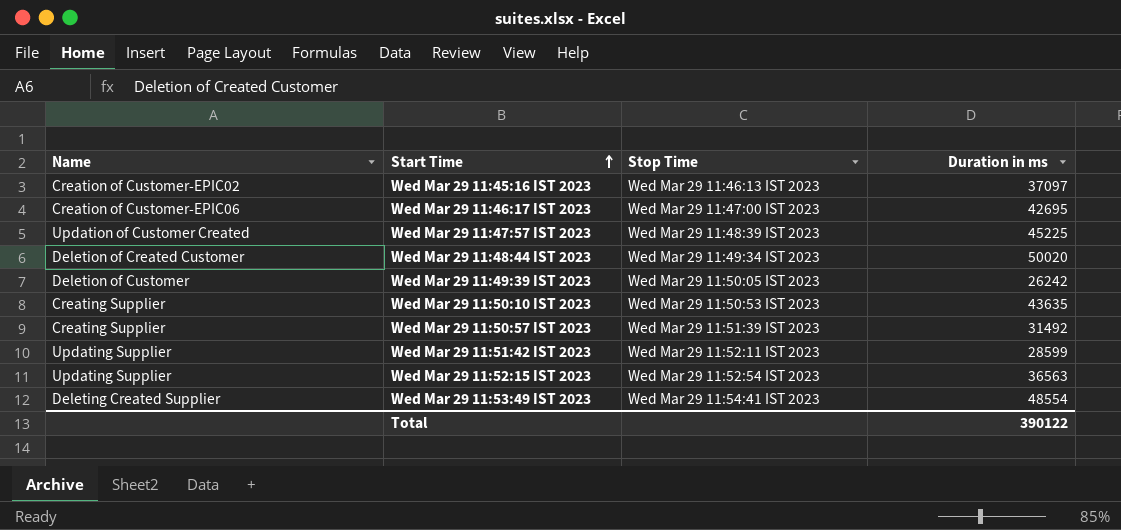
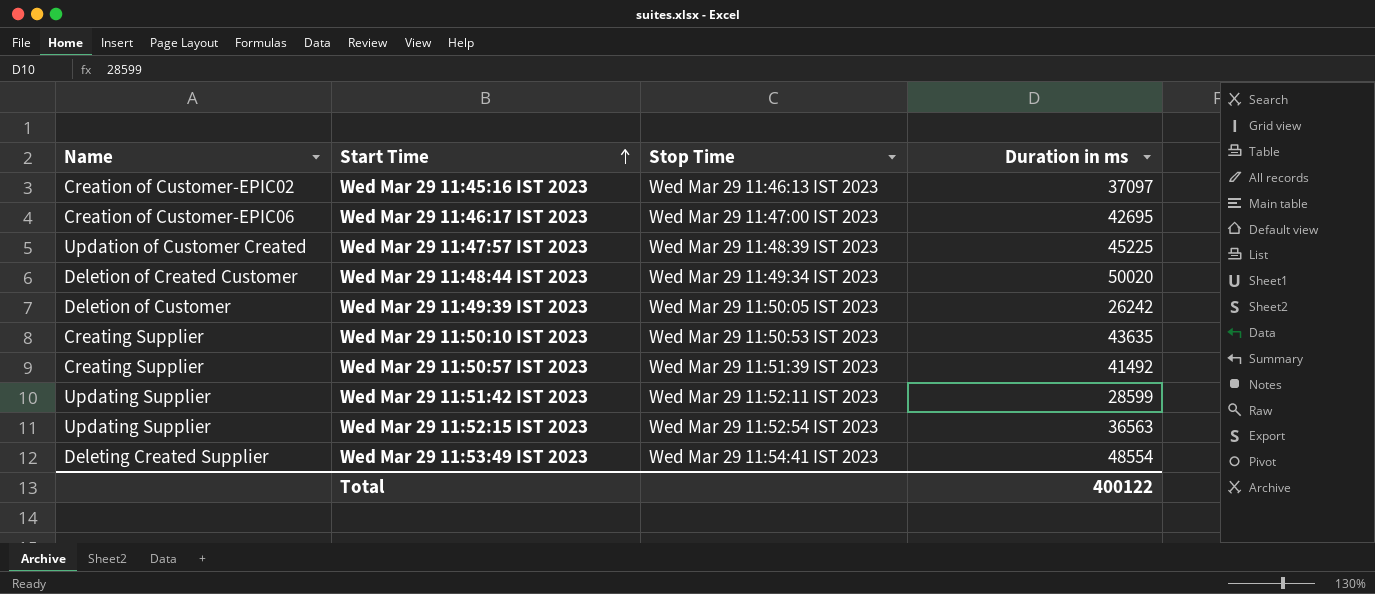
Wed Mar 29 11:50:57 IST 2023 | Duration in ms: 31492 -> 41492
Total | Duration in ms: 390122 -> 400122

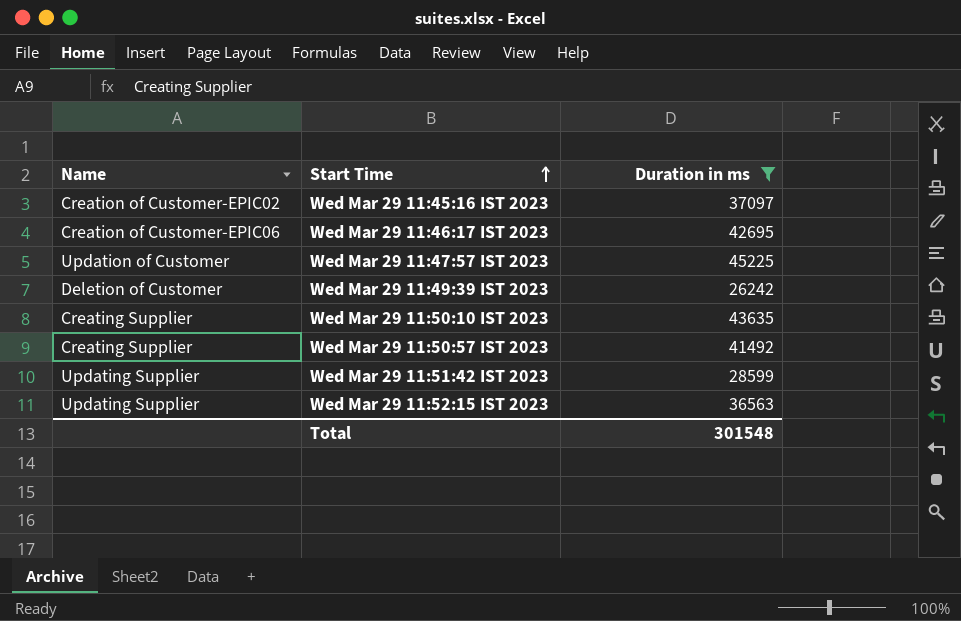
filter: none -> Duration in ms <= 45225
column Stop Time | position: 3 -> none
Wed Mar 29 11:47:57 IST 2023 | Name: Updation of Customer Created -> Updation of Customer
Total | Duration in ms: 400122 -> 301548

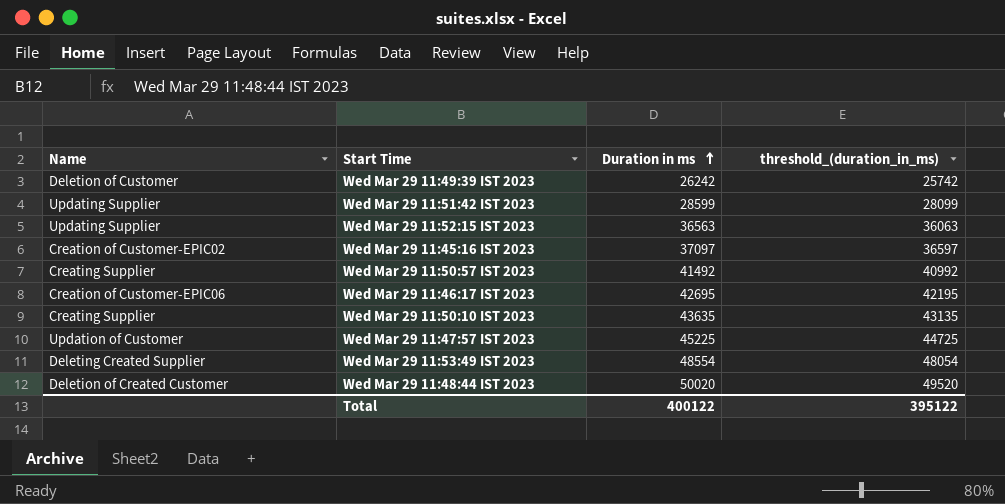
filter: Duration in ms <= 45225 -> none
row order: Start Time ascending -> Duration in ms ascending
column threshold_(duration_in_ms) | formula: none -> [Duration in ms] - 500
Total | Duration in ms: 301548 -> 400122

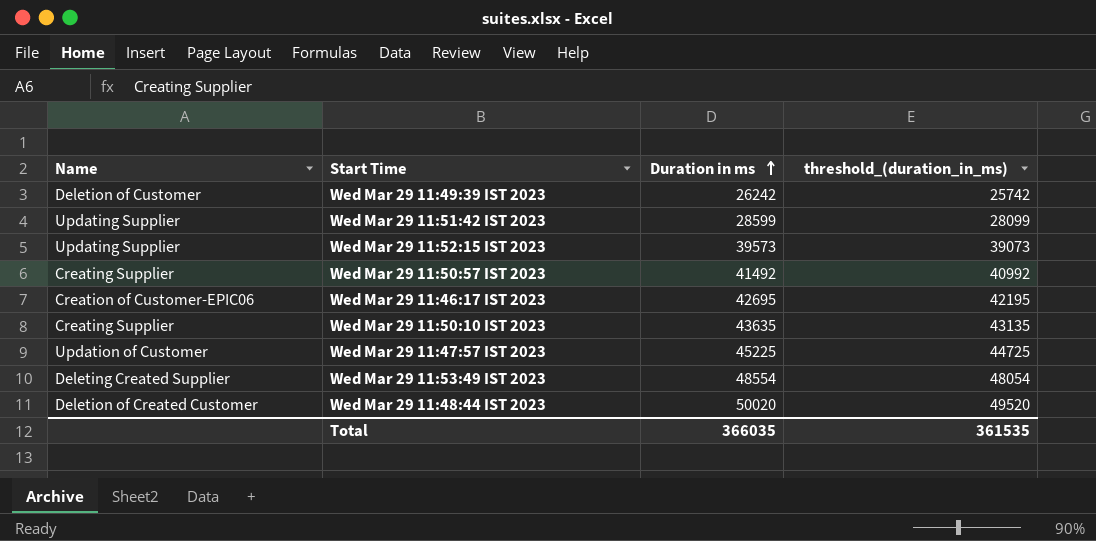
row Wed Mar 29 11:45:16 IST 2023: Creation of Customer-EPIC02 | 37097 | 36597 -> none
Wed Mar 29 11:52:15 IST 2023 | Duration in ms: 36563 -> 39573
Wed Mar 29 11:52:15 IST 2023 | threshold_(duration_in_ms): 36063 -> 39073
Total | Duration in ms: 400122 -> 366035
Total | threshold_(duration_in_ms): 395122 -> 361535

